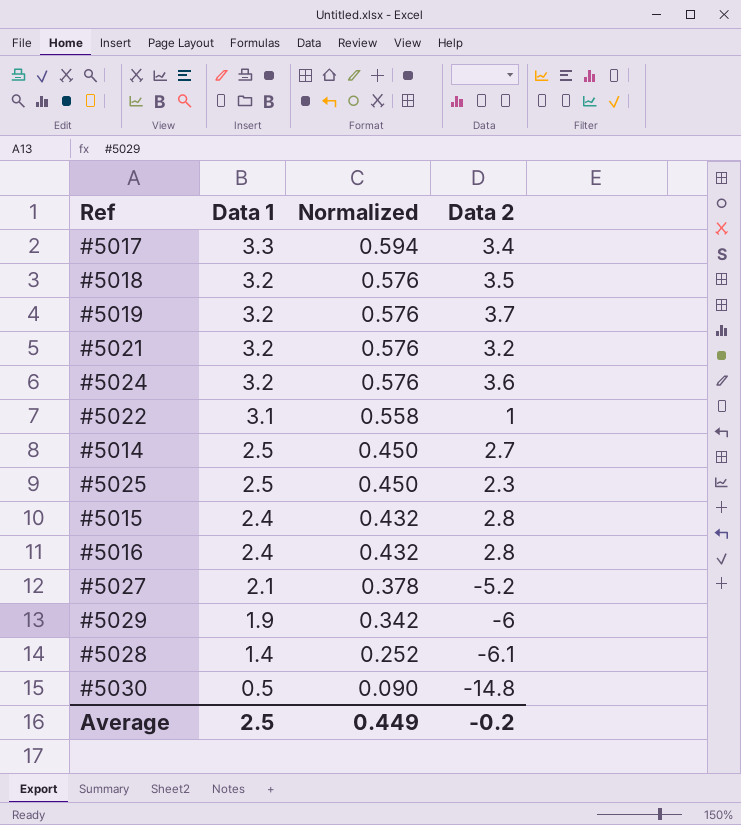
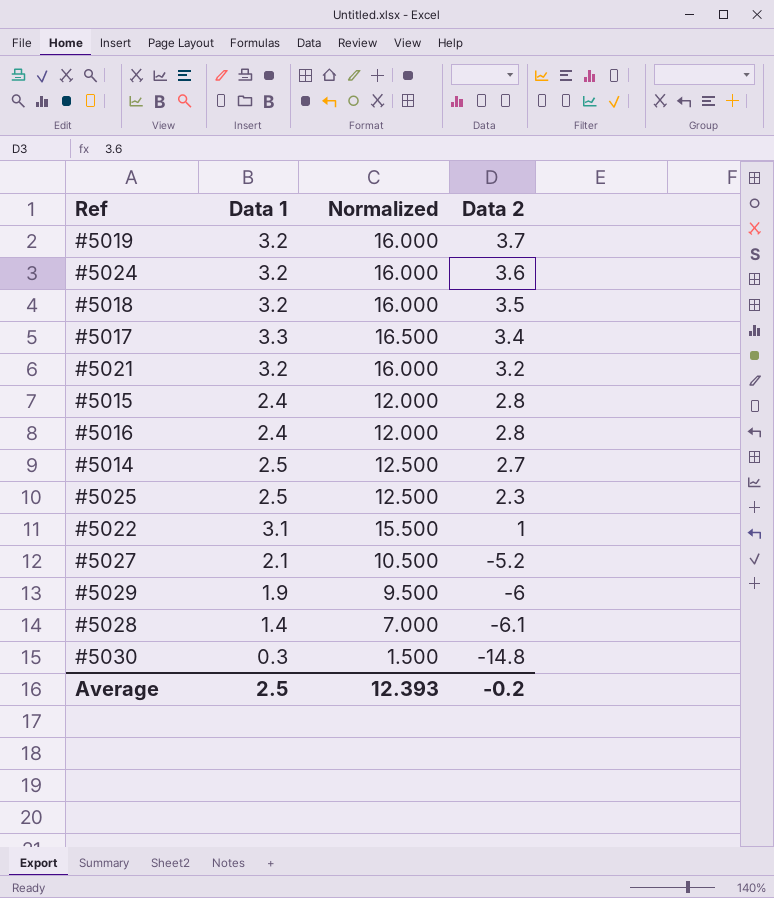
row order: Data 1 descending -> Data 2 descending
column Normalized | formula: [Data 1] * 0.18 -> [Data 1] * 5
#5030 | Data 1: 0.5 -> 0.3
Average | Normalized: 0.449 -> 12.393

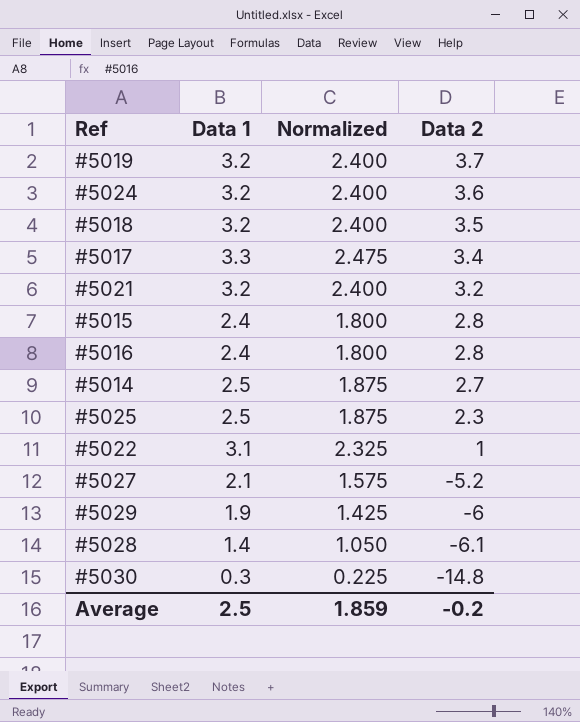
column Normalized | formula: [Data 1] * 5 -> [Data 1] * 0.75
Average | Normalized: 12.393 -> 1.859

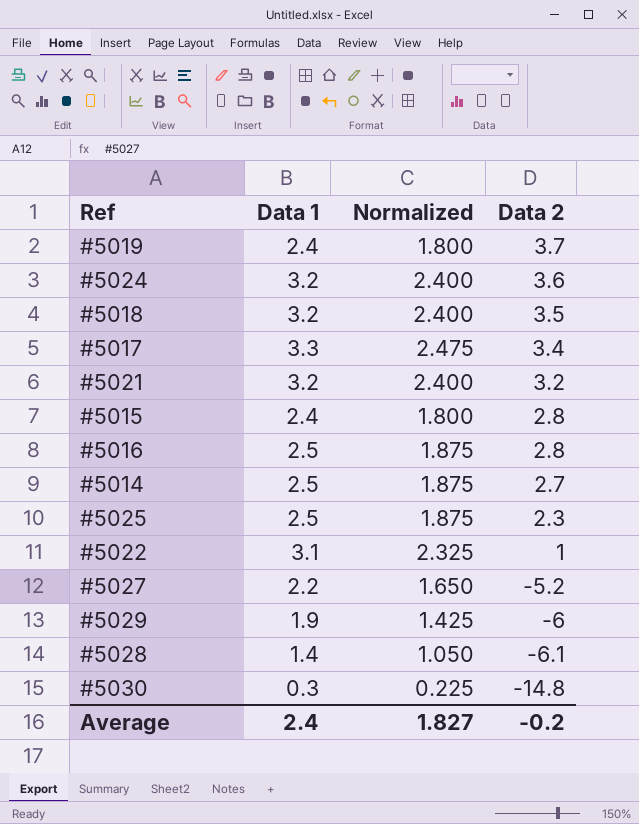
#5019 | Data 1: 3.2 -> 2.4
#5019 | Normalized: 2.400 -> 1.800
#5016 | Data 1: 2.4 -> 2.5
#5016 | Normalized: 1.800 -> 1.875
#5027 | Data 1: 2.1 -> 2.2
#5027 | Normalized: 1.575 -> 1.650
Average | Data 1: 2.5 -> 2.4
Average | Normalized: 1.859 -> 1.827

